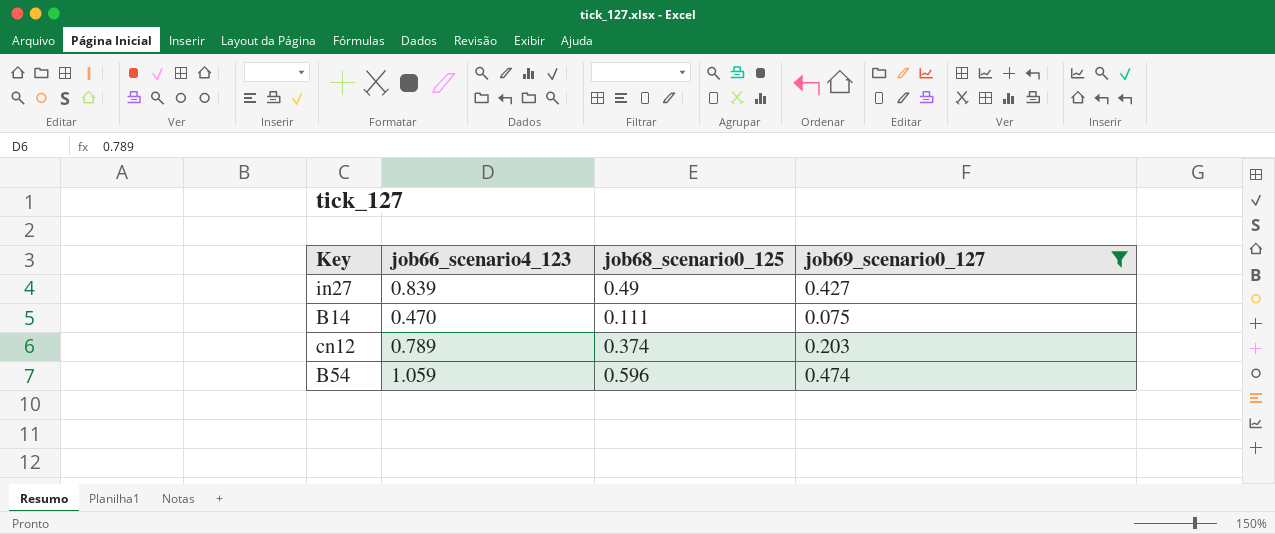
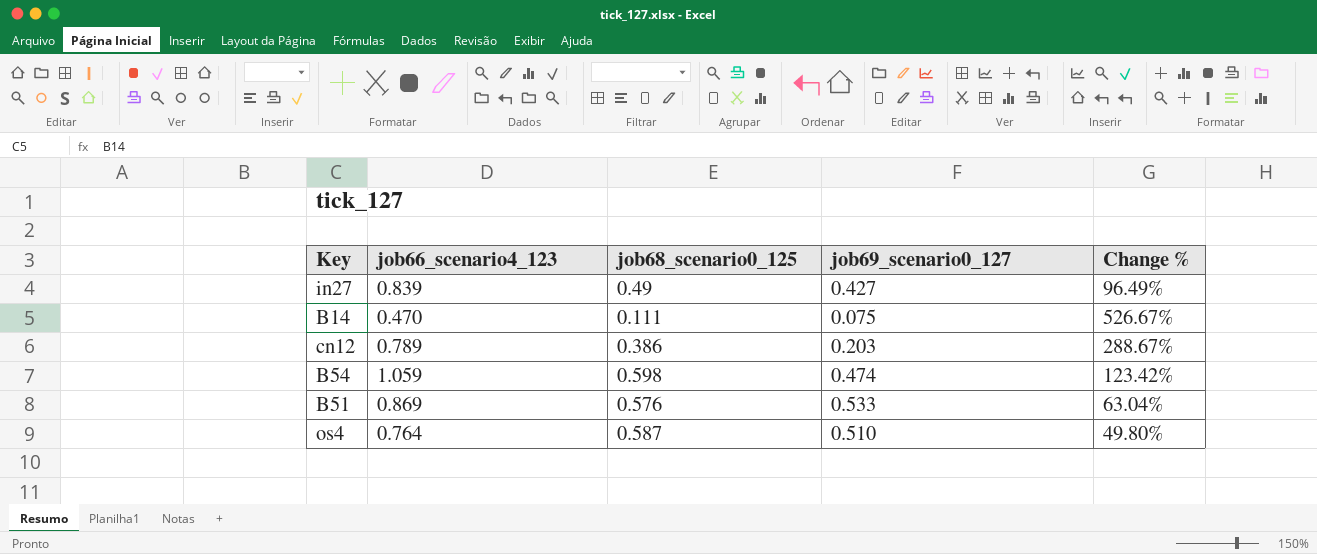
filter: job69_scenario0_127 <= 0.474 -> none
column Change % | formula: none -> ([job66_scenario4_123] - [job69_scenario0_127]) / [job69_scenario0_127]
cn12 | job68_scenario0_125: 0.374 -> 0.386
B54 | job68_scenario0_125: 0.596 -> 0.598

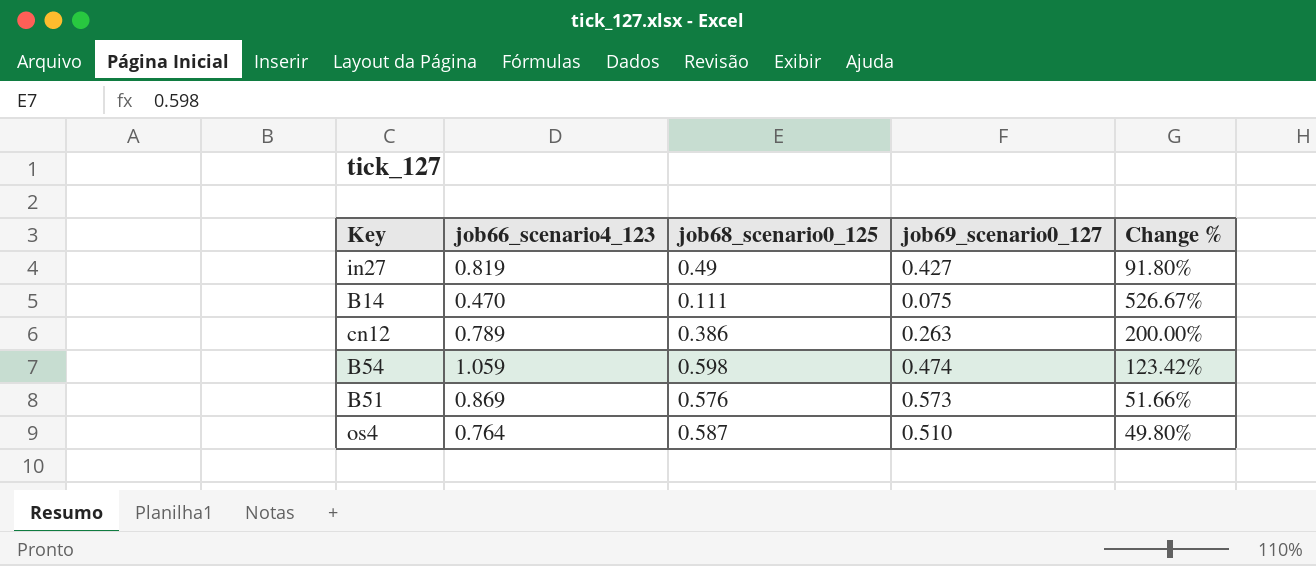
in27 | job66_scenario4_123: 0.839 -> 0.819
in27 | Change %: 96.49% -> 91.80%
cn12 | job69_scenario0_127: 0.203 -> 0.263
cn12 | Change %: 288.67% -> 200.00%
B51 | job69_scenario0_127: 0.533 -> 0.573
B51 | Change %: 63.04% -> 51.66%

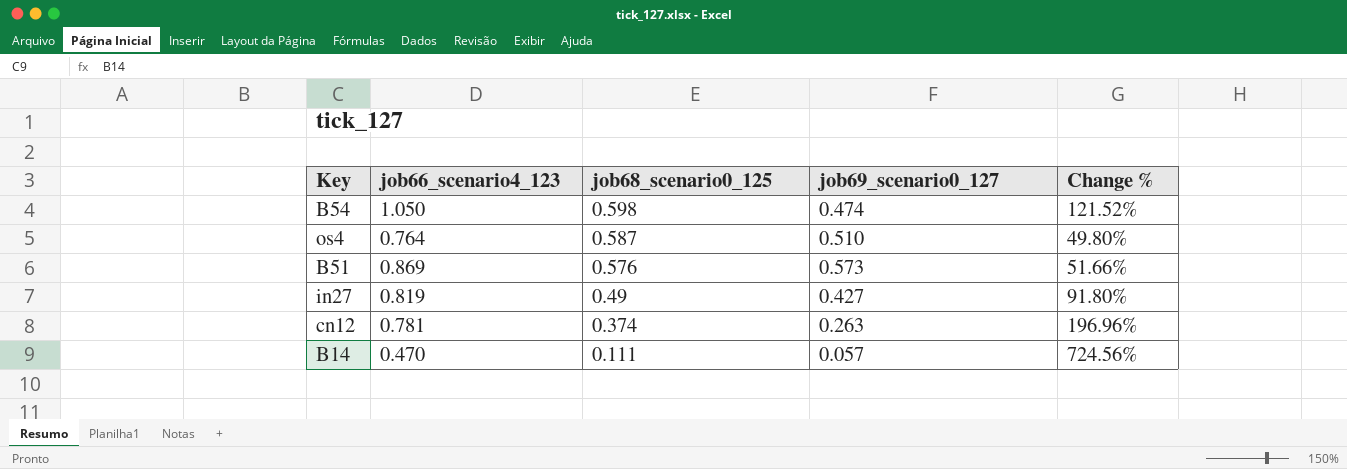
row order: none -> job68_scenario0_125 descending
B54 | job66_scenario4_123: 1.059 -> 1.050
B54 | Change %: 123.42% -> 121.52%
cn12 | job66_scenario4_123: 0.789 -> 0.781
cn12 | job68_scenario0_125: 0.386 -> 0.374
cn12 | Change %: 200.00% -> 196.96%
B14 | job69_scenario0_127: 0.075 -> 0.057
B14 | Change %: 526.67% -> 724.56%

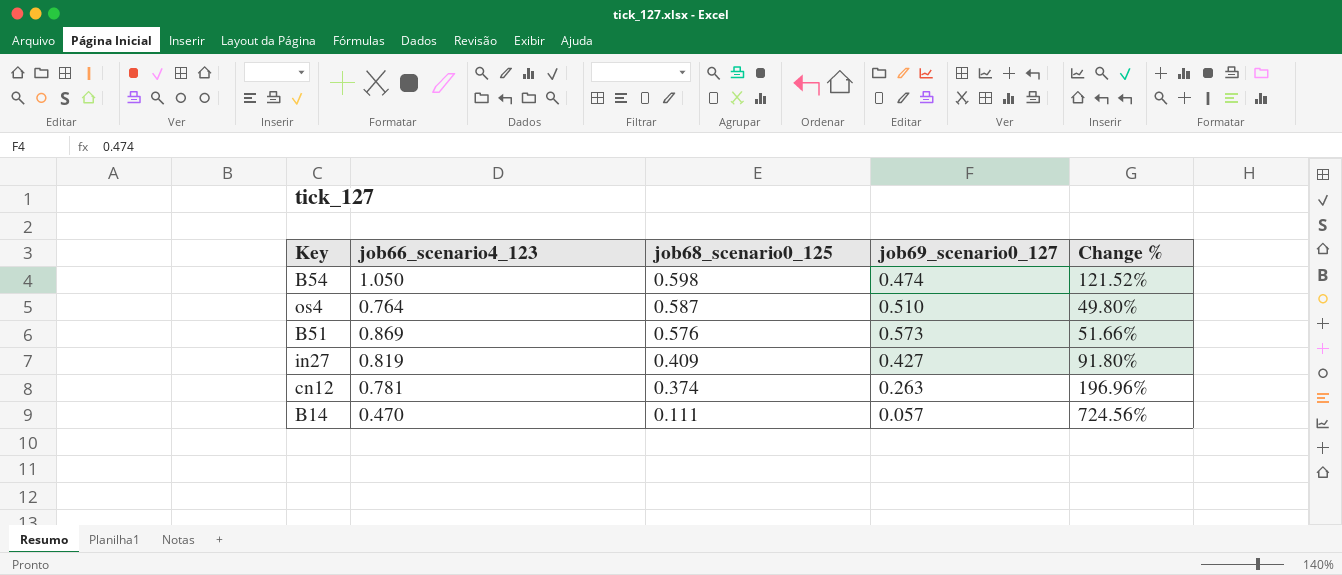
in27 | job68_scenario0_125: 0.49 -> 0.409

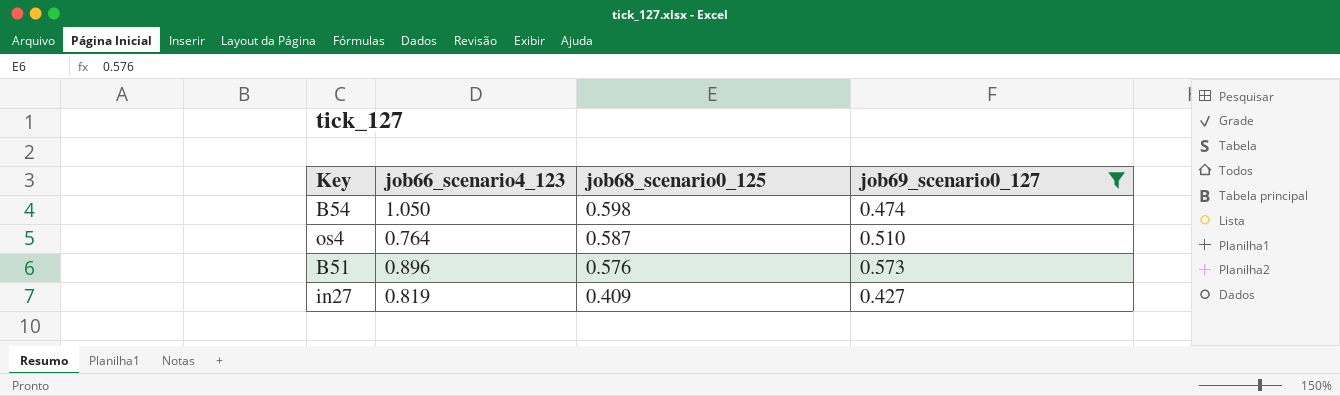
filter: none -> job69_scenario0_127 >= 0.427
column Change % | formula: ([job66_scenario4_123] - [job69_scenario0_127]) / [job69_scenario0_127] -> none
B51 | job66_scenario4_123: 0.869 -> 0.896

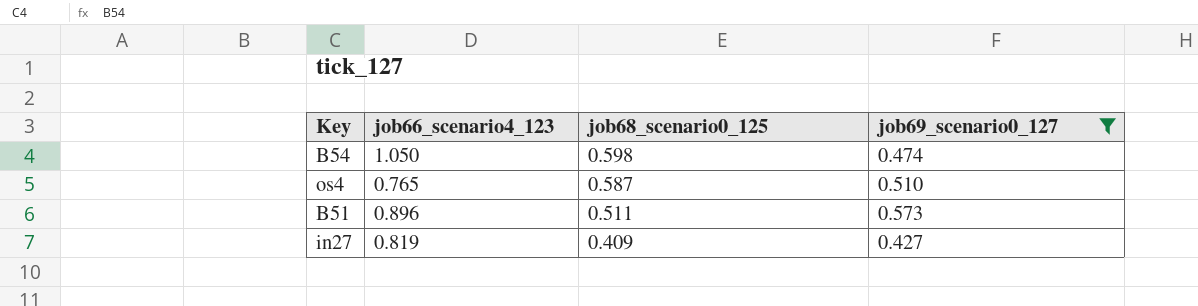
os4 | job66_scenario4_123: 0.764 -> 0.765
B51 | job68_scenario0_125: 0.576 -> 0.511

